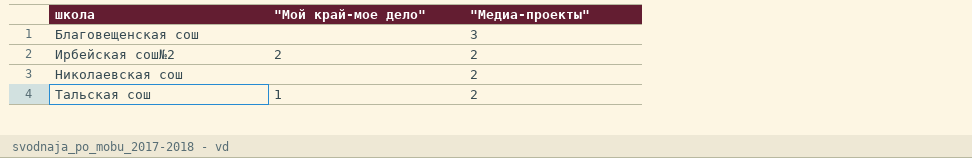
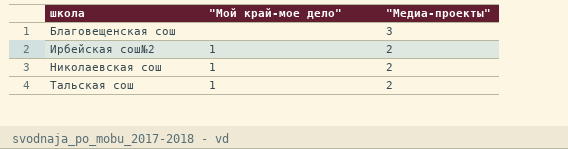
Ирбейская сош№2 | "Мой край-мое дело": 2 -> 1
Николаевская сош | "Мой край-мое дело": none -> 1

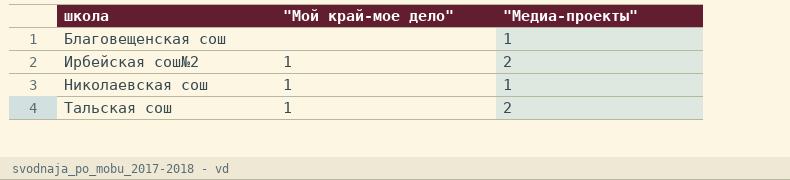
Благовещенская сош | "Медиа-проекты": 3 -> 1
Николаевская сош | "Медиа-проекты": 2 -> 1

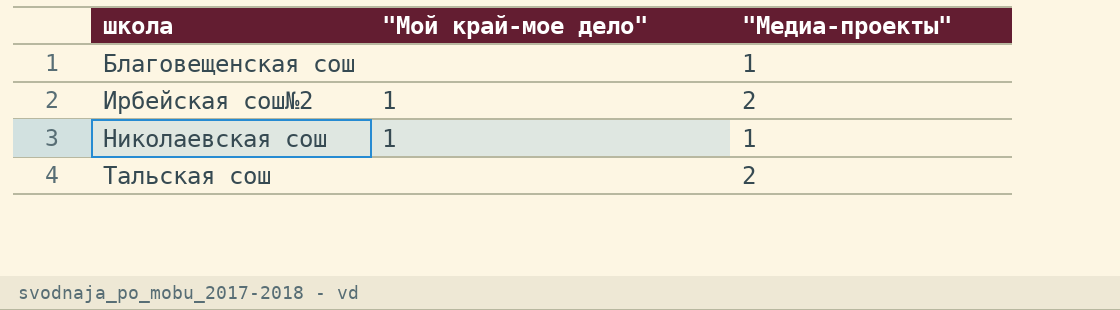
Тальская сош | "Мой край-мое дело": 1 -> none

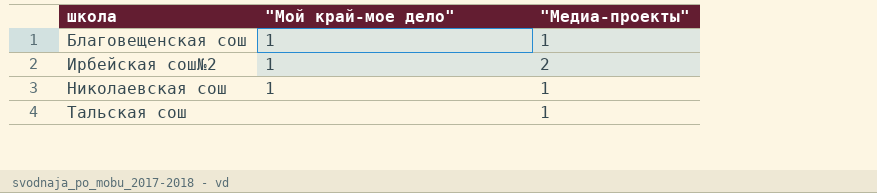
Благовещенская сош | "Мой край-мое дело": none -> 1
Тальская сош | "Медиа-проекты": 2 -> 1

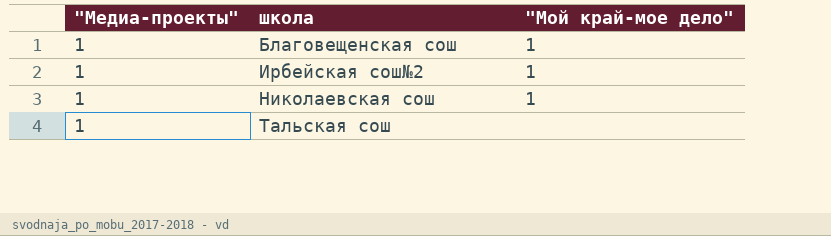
column "Медиа-проекты" | position: 3 -> 1
Ирбейская сош№2 | "Медиа-проекты": 2 -> 1

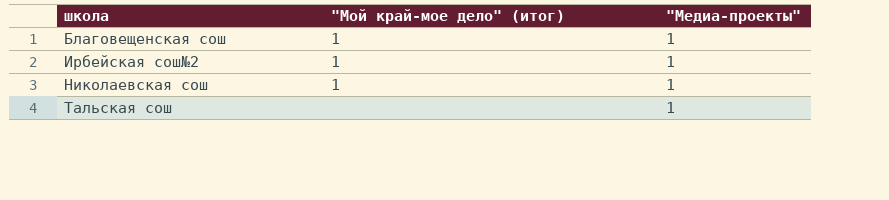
column name: "Мой край-мое дело" -> "Мой край-мое дело" (итог)
column "Медиа-проекты" | position: 1 -> 3

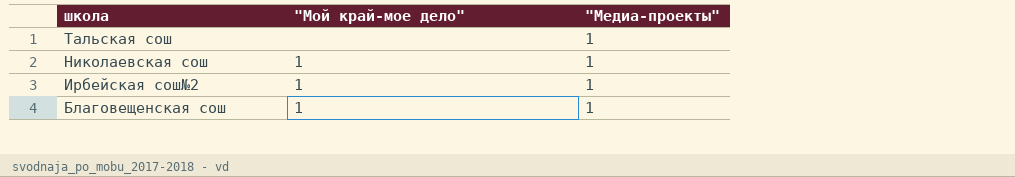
row order: школа ascending -> школа descending
column name: "Мой край-мое дело" (итог) -> "Мой край-мое дело"

